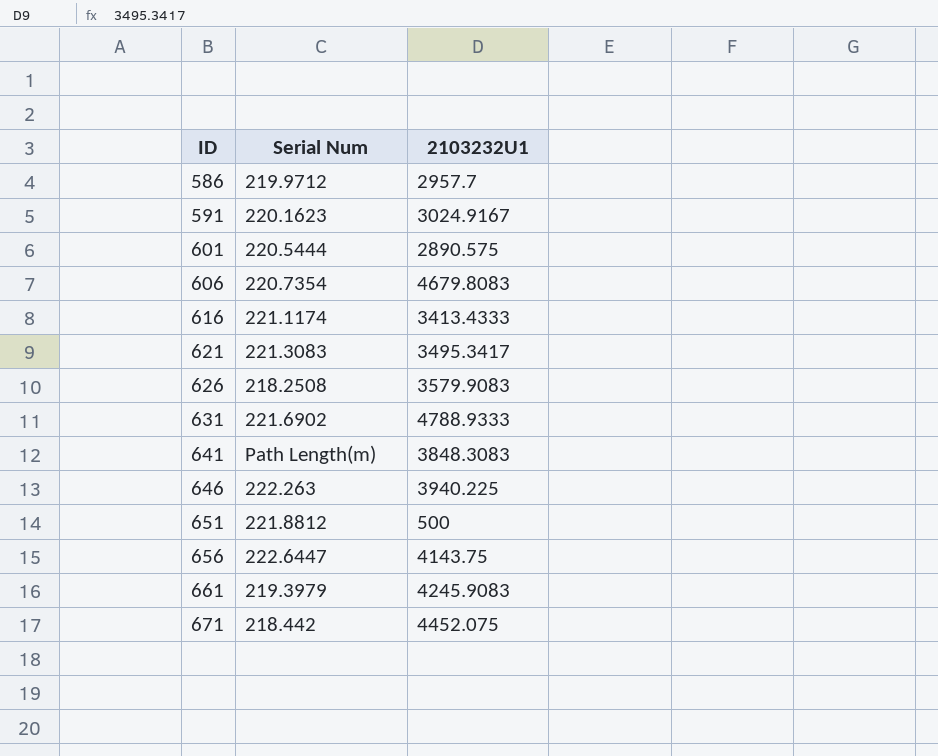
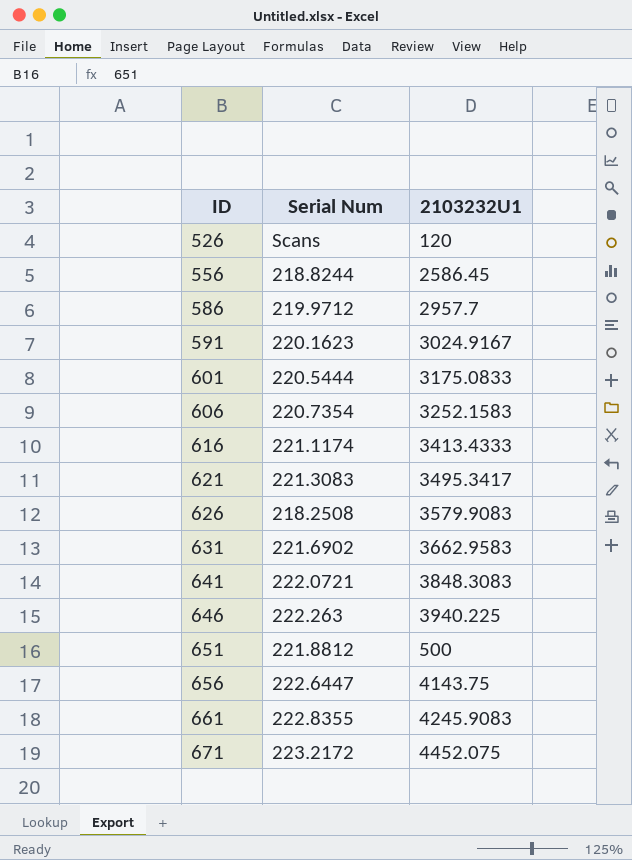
row 526: none -> Scans | 120
row 556: none -> 218.8244 | 2586.45
601 | 2103232U1: 2890.575 -> 3175.0833
606 | 2103232U1: 4679.8083 -> 3252.1583
631 | 2103232U1: 4788.9333 -> 3662.9583
641 | Serial Num: Path Length(m) -> 222.0721
661 | Serial Num: 219.3979 -> 222.8355
671 | Serial Num: 218.442 -> 223.2172

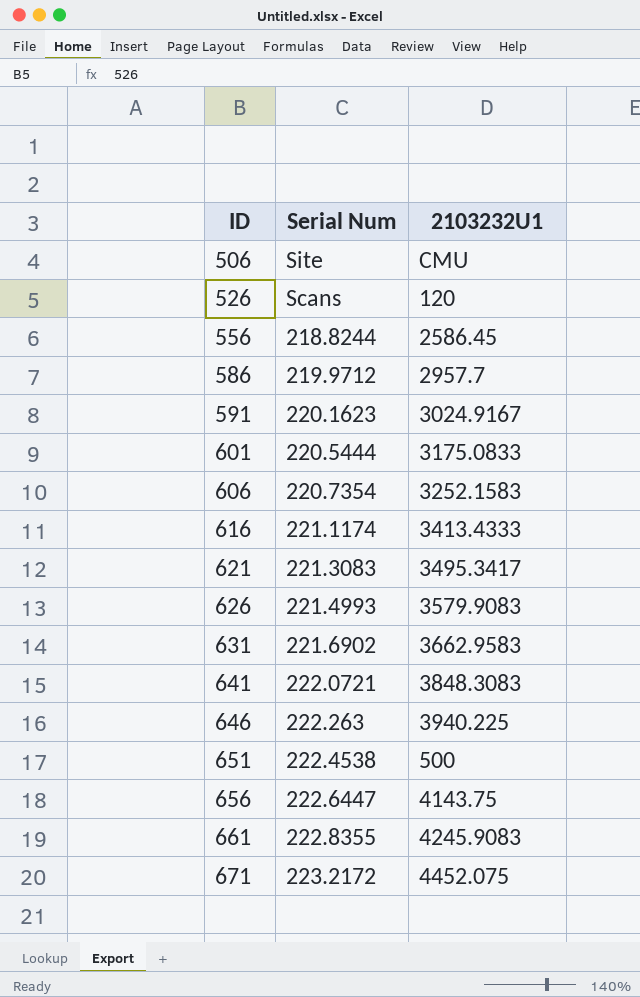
row 506: none -> Site | CMU
626 | Serial Num: 218.2508 -> 221.4993
651 | Serial Num: 221.8812 -> 222.4538

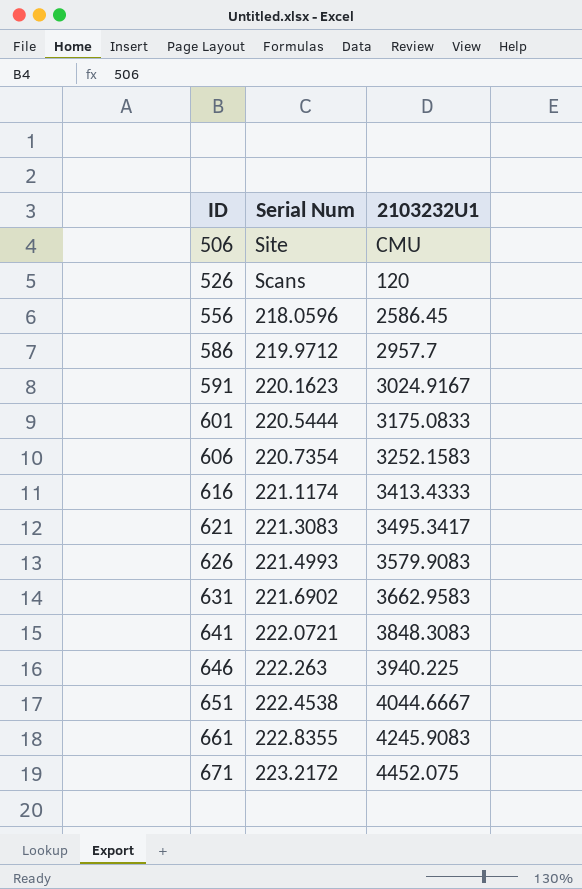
row 656: 222.6447 | 4143.75 -> none
556 | Serial Num: 218.8244 -> 218.0596
651 | 2103232U1: 500 -> 4044.6667

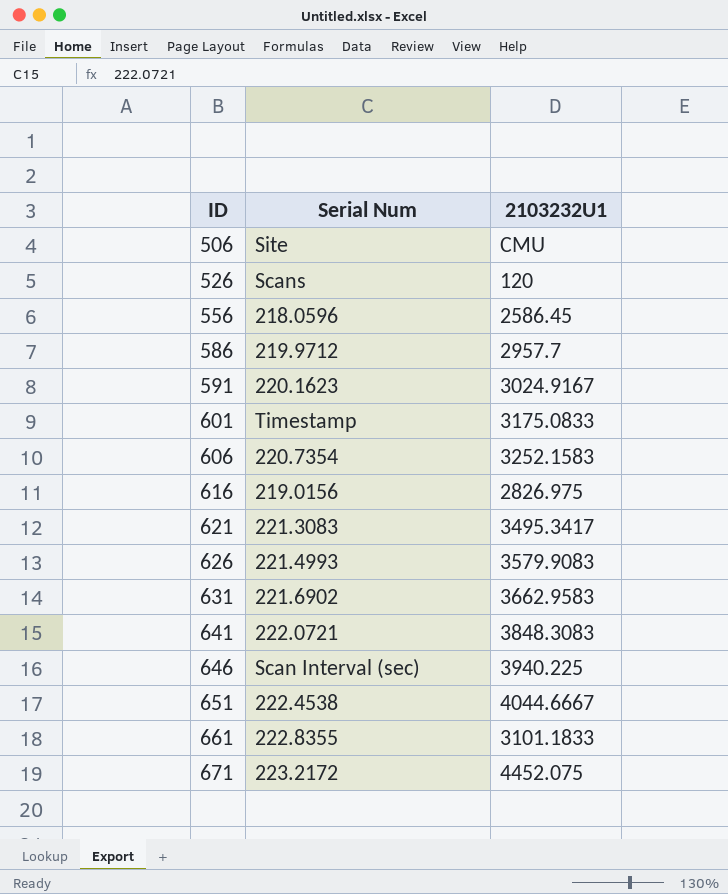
601 | Serial Num: 220.5444 -> Timestamp
616 | Serial Num: 221.1174 -> 219.0156
616 | 2103232U1: 3413.4333 -> 2826.975
646 | Serial Num: 222.263 -> Scan Interval (sec)
661 | 2103232U1: 4245.9083 -> 3101.1833

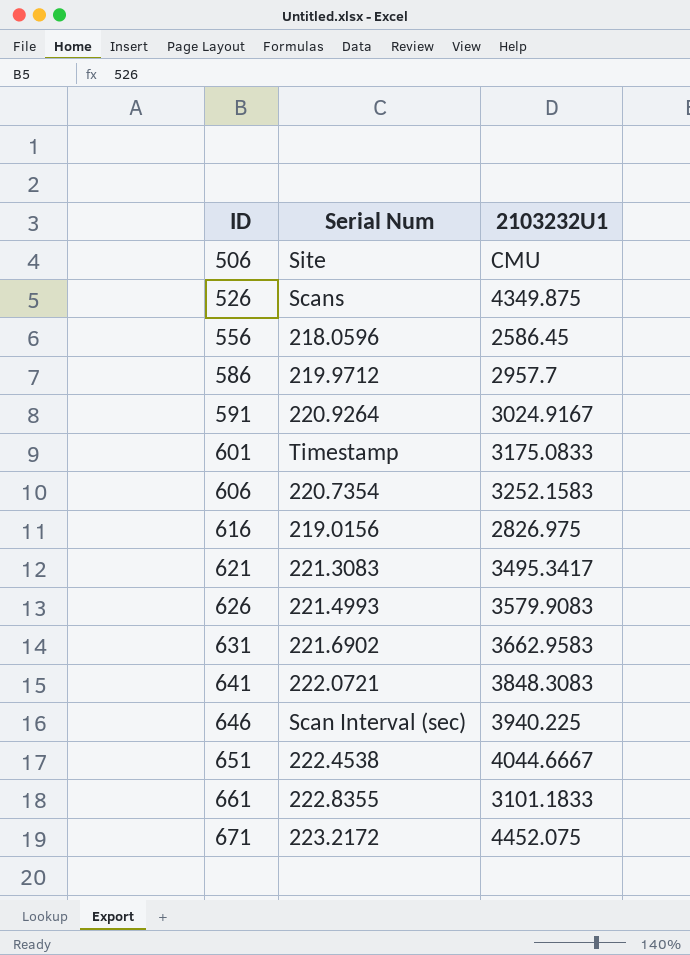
526 | 2103232U1: 120 -> 4349.875
591 | Serial Num: 220.1623 -> 220.9264

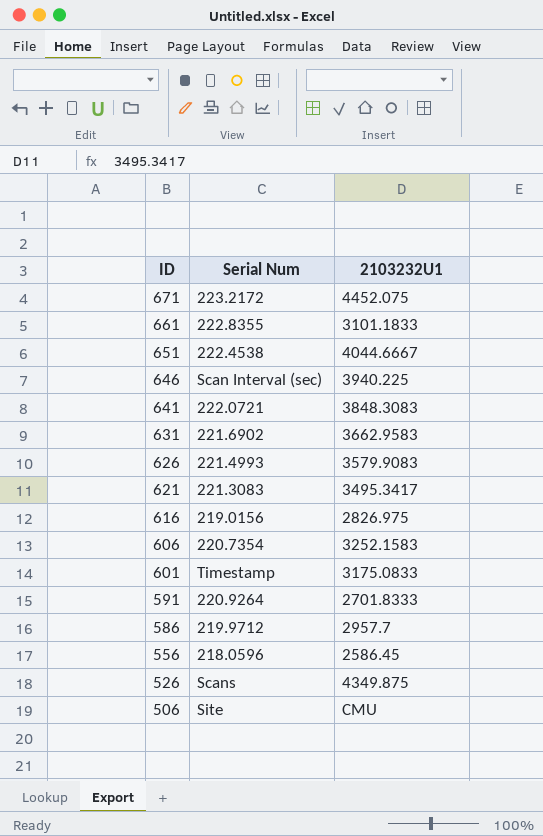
row order: ID ascending -> ID descending
591 | 2103232U1: 3024.9167 -> 2701.8333

